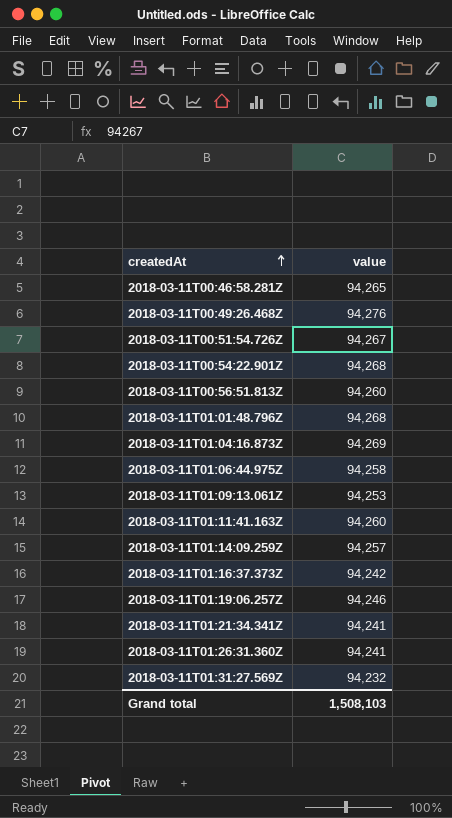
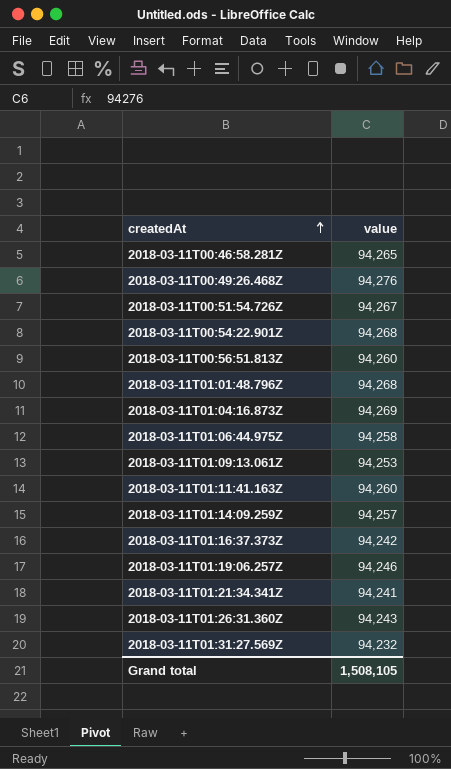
2018-03-11T01:26:31.360Z | value: 94,241 -> 94,243
Grand total | value: 1,508,103 -> 1,508,105

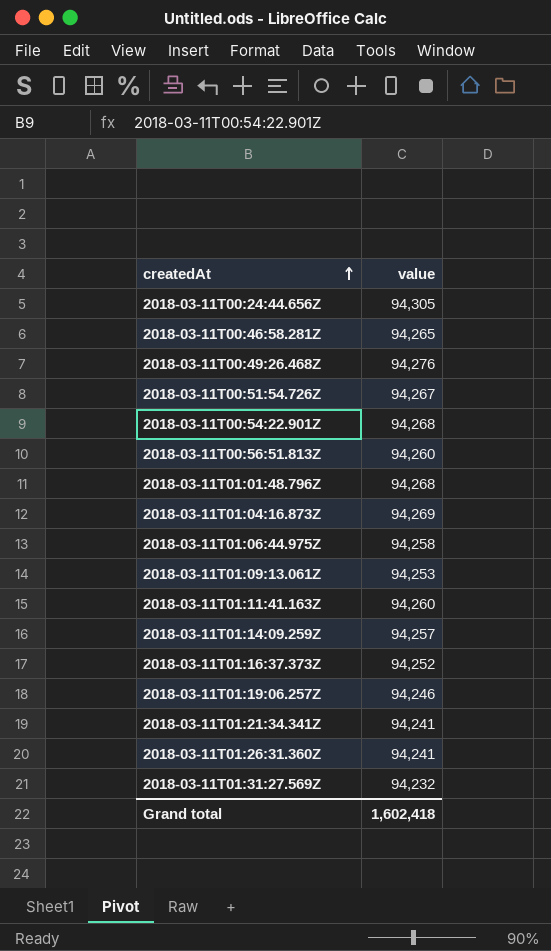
row 2018-03-11T00:24:44.656Z: none -> 94,305
2018-03-11T01:16:37.373Z | value: 94,242 -> 94,252
2018-03-11T01:26:31.360Z | value: 94,243 -> 94,241
Grand total | value: 1,508,105 -> 1,602,418

